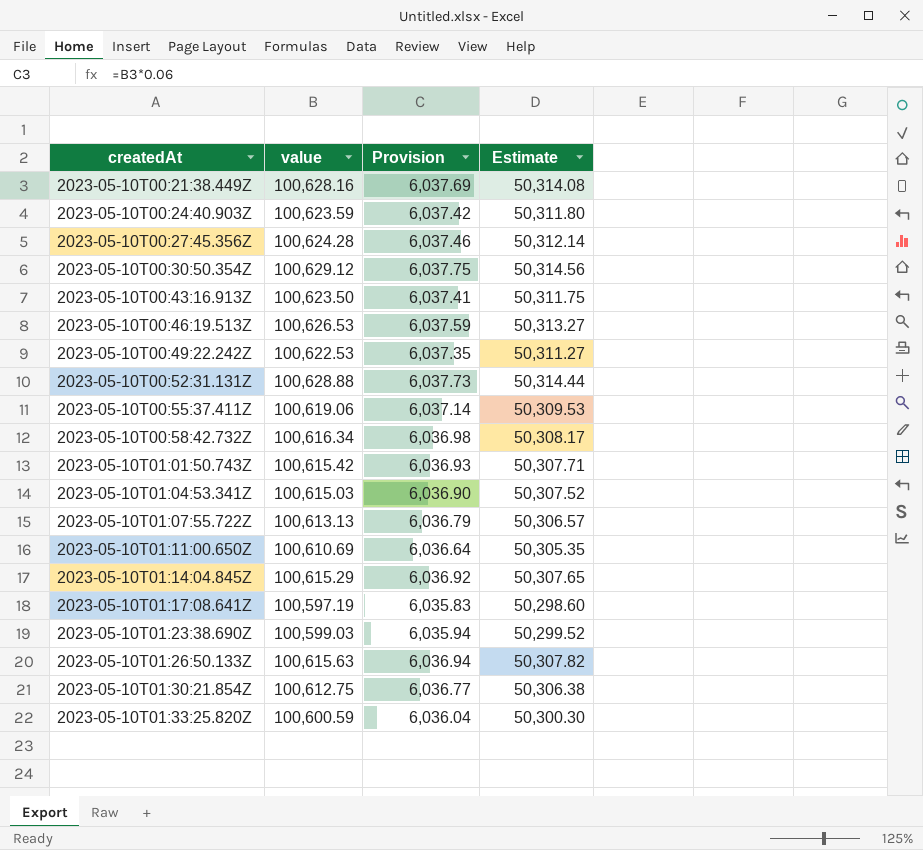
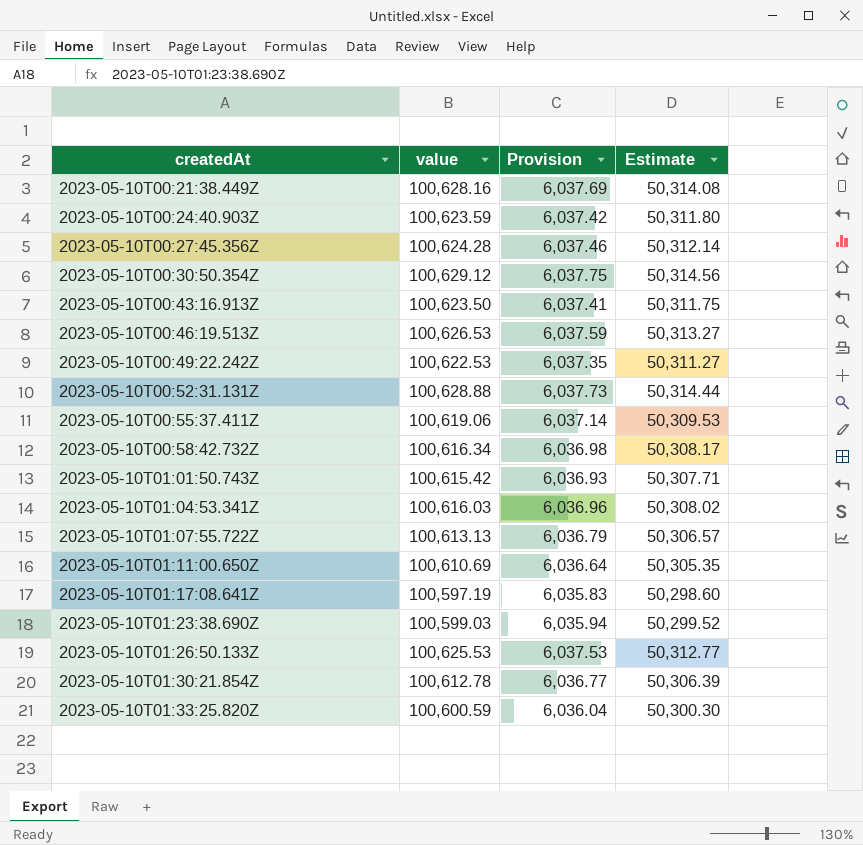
row 2023-05-10T01:14:04.845Z: 100,615.29 | 6,036.92 | 50,307.65 -> none
2023-05-10T01:04:53.341Z | value: 100,615.03 -> 100,616.03
2023-05-10T01:04:53.341Z | Provision: 6,036.90 -> 6,036.96
2023-05-10T01:04:53.341Z | Estimate: 50,307.52 -> 50,308.02
2023-05-10T01:26:50.133Z | value: 100,615.63 -> 100,625.53
2023-05-10T01:26:50.133Z | Provision: 6,036.94 -> 6,037.53
2023-05-10T01:26:50.133Z | Estimate: 50,307.82 -> 50,312.77
2023-05-10T01:30:21.854Z | value: 100,612.75 -> 100,612.78
2023-05-10T01:30:21.854Z | Estimate: 50,306.38 -> 50,306.39

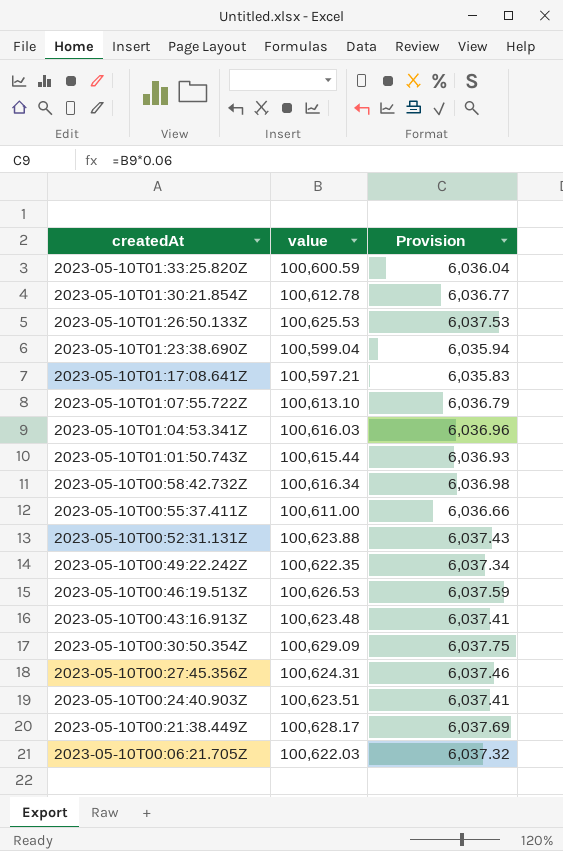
row order: createdAt ascending -> createdAt descending
column Estimate | formula: [value] * 0.5 -> none
row 2023-05-10T01:11:00.650Z: 100,610.69 | 6,036.64 | 50,305.35 -> none
2023-05-10T01:23:38.690Z | value: 100,599.03 -> 100,599.04
2023-05-10T01:17:08.641Z | value: 100,597.19 -> 100,597.21
2023-05-10T01:07:55.722Z | value: 100,613.13 -> 100,613.10
2023-05-10T01:01:50.743Z | value: 100,615.42 -> 100,615.44
2023-05-10T00:55:37.411Z | value: 100,619.06 -> 100,611.00
2023-05-10T00:55:37.411Z | Provision: 6,037.14 -> 6,036.66
2023-05-10T00:52:31.131Z | value: 100,628.88 -> 100,623.88
2023-05-10T00:52:31.131Z | Provision: 6,037.73 -> 6,037.43
2023-05-10T00:49:22.242Z | value: 100,622.53 -> 100,622.35
2023-05-10T00:49:22.242Z | Provision: 6,037.35 -> 6,037.34
2023-05-10T00:43:16.913Z | value: 100,623.50 -> 100,623.48
2023-05-10T00:30:50.354Z | value: 100,629.12 -> 100,629.09
2023-05-10T00:27:45.356Z | value: 100,624.28 -> 100,624.31
2023-05-10T00:24:40.903Z | value: 100,623.59 -> 100,623.51
2023-05-10T00:24:40.903Z | Provision: 6,037.42 -> 6,037.41
2023-05-10T00:21:38.449Z | value: 100,628.16 -> 100,628.17
row 2023-05-10T00:06:21.705Z: none -> 100,622.03 | 6,037.32

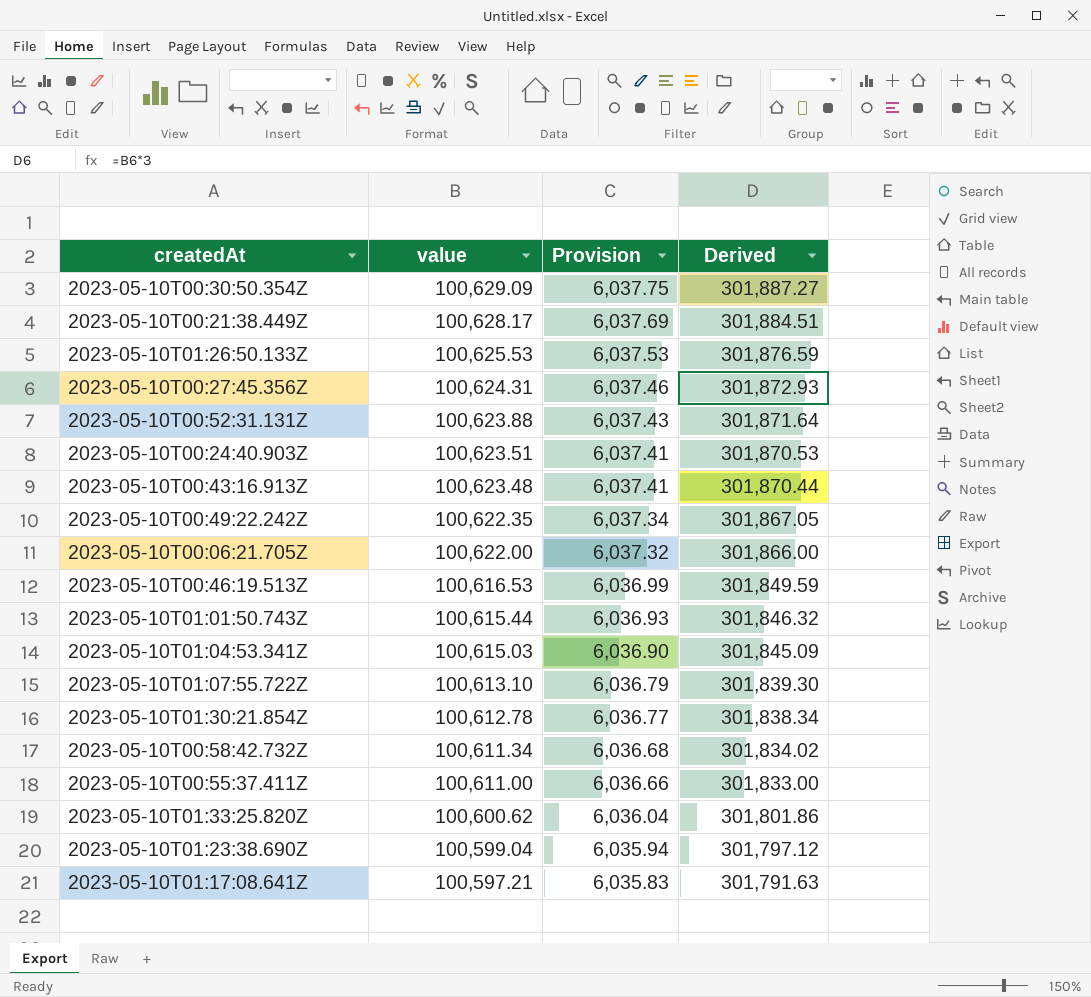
row order: createdAt descending -> value descending
column Derived | formula: none -> [value] * 3
2023-05-10T00:06:21.705Z | value: 100,622.03 -> 100,622.00
2023-05-10T00:46:19.513Z | value: 100,626.53 -> 100,616.53
2023-05-10T00:46:19.513Z | Provision: 6,037.59 -> 6,036.99
2023-05-10T01:04:53.341Z | value: 100,616.03 -> 100,615.03
2023-05-10T01:04:53.341Z | Provision: 6,036.96 -> 6,036.90
2023-05-10T00:58:42.732Z | value: 100,616.34 -> 100,611.34
2023-05-10T00:58:42.732Z | Provision: 6,036.98 -> 6,036.68
2023-05-10T01:33:25.820Z | value: 100,600.59 -> 100,600.62

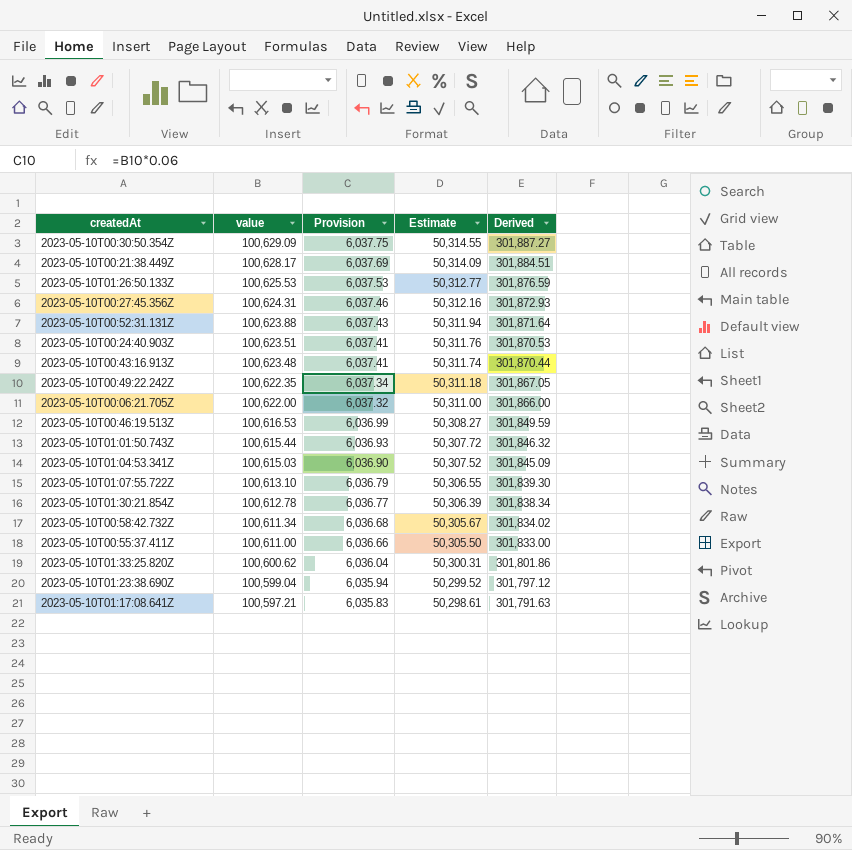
column Estimate | formula: none -> [value] * 0.5

